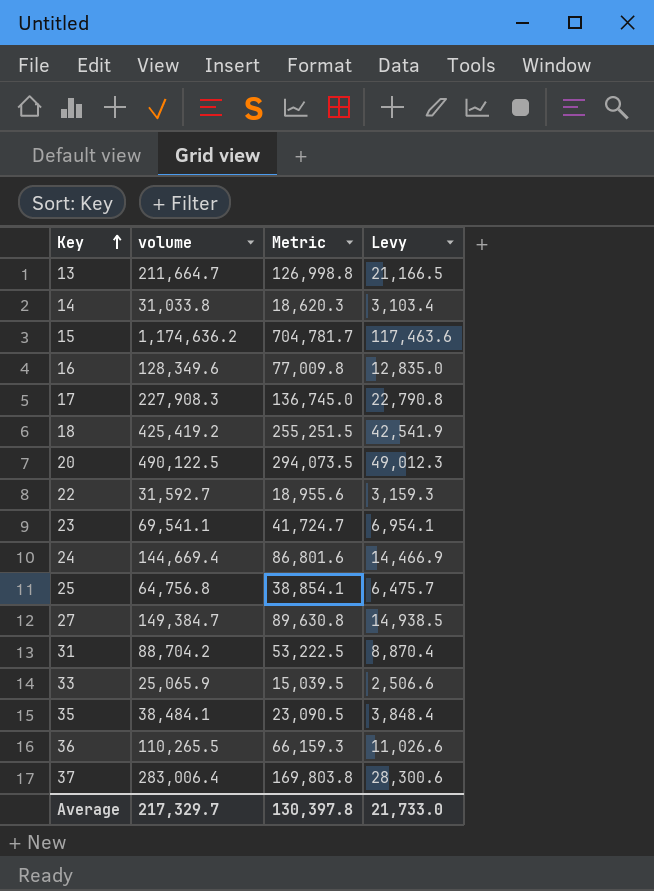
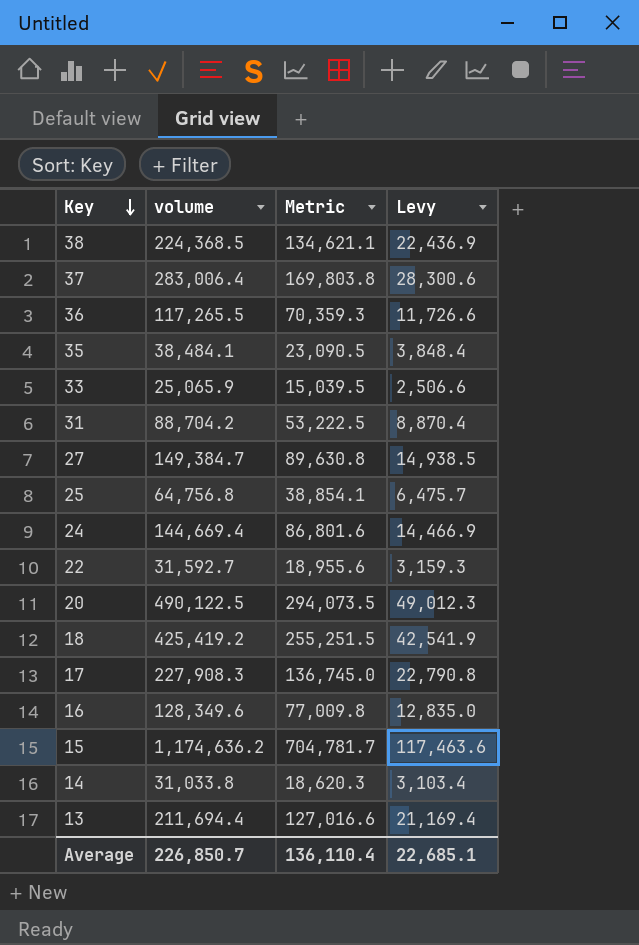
row order: Key ascending -> Key descending
row 23: 69,541.1 | 41,724.7 | 6,954.1 -> none
row 38: none -> 224,368.5 | 134,621.1 | 22,436.9
36 | volume: 110,265.5 -> 117,265.5
36 | Metric: 66,159.3 -> 70,359.3
36 | Levy: 11,026.6 -> 11,726.6
13 | volume: 211,664.7 -> 211,694.4
13 | Metric: 126,998.8 -> 127,016.6
13 | Levy: 21,166.5 -> 21,169.4
Average | volume: 217,329.7 -> 226,850.7
Average | Metric: 130,397.8 -> 136,110.4
Average | Levy: 21,733.0 -> 22,685.1

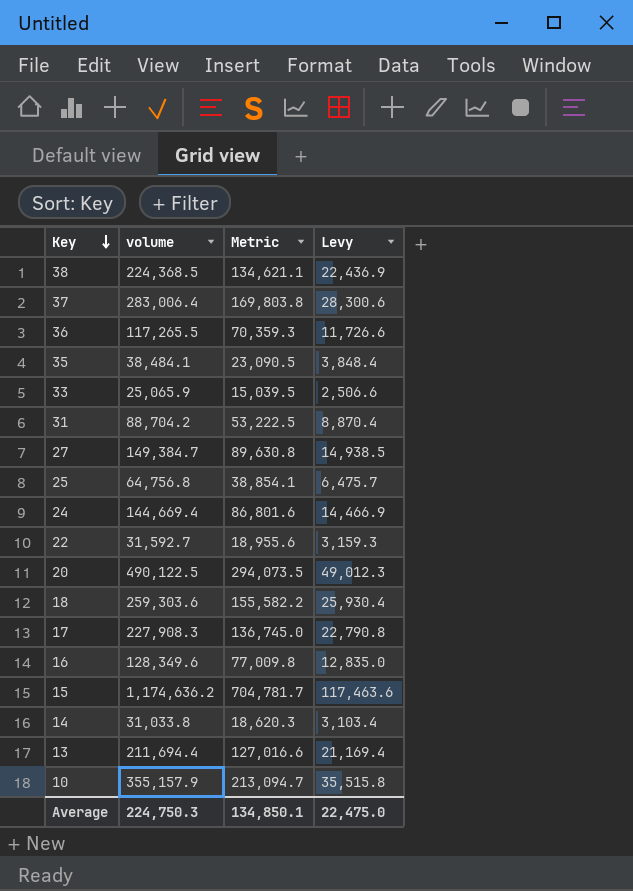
18 | volume: 425,419.2 -> 259,303.6
18 | Metric: 255,251.5 -> 155,582.2
18 | Levy: 42,541.9 -> 25,930.4
row 10: none -> 355,157.9 | 213,094.7 | 35,515.8
Average | volume: 226,850.7 -> 224,750.3
Average | Metric: 136,110.4 -> 134,850.1
Average | Levy: 22,685.1 -> 22,475.0

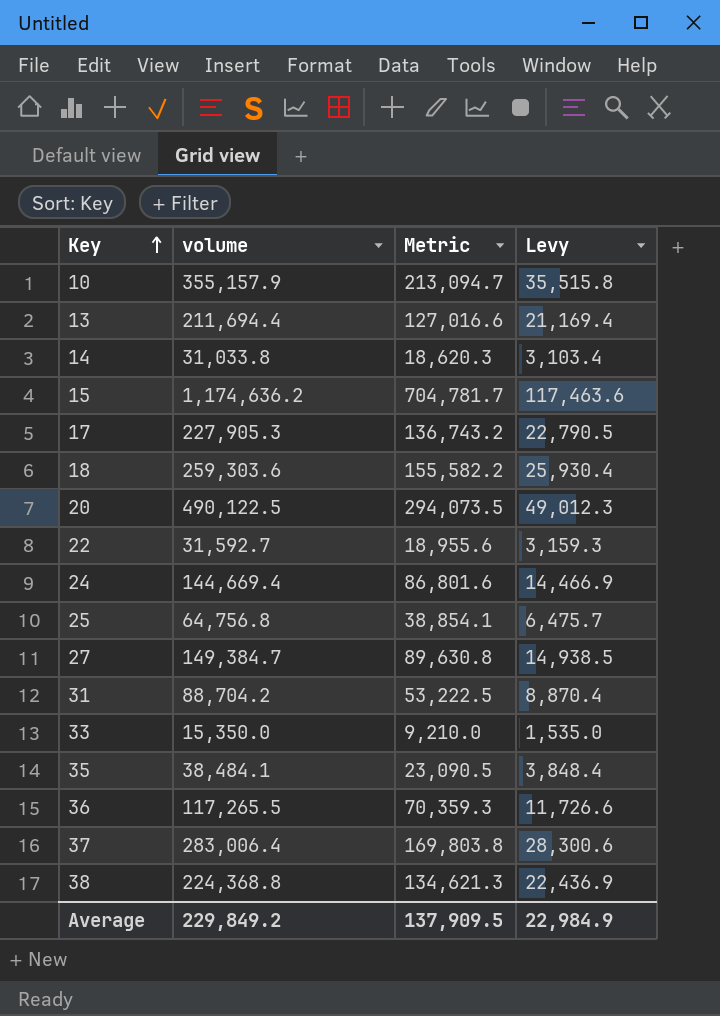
row order: Key descending -> Key ascending
row 16: 128,349.6 | 77,009.8 | 12,835.0 -> none
17 | volume: 227,908.3 -> 227,905.3
17 | Metric: 136,745.0 -> 136,743.2
17 | Levy: 22,790.8 -> 22,790.5
33 | volume: 25,065.9 -> 15,350.0
33 | Metric: 15,039.5 -> 9,210.0
33 | Levy: 2,506.6 -> 1,535.0
38 | volume: 224,368.5 -> 224,368.8
38 | Metric: 134,621.1 -> 134,621.3
Average | volume: 224,750.3 -> 229,849.2
Average | Metric: 134,850.1 -> 137,909.5
Average | Levy: 22,475.0 -> 22,984.9

